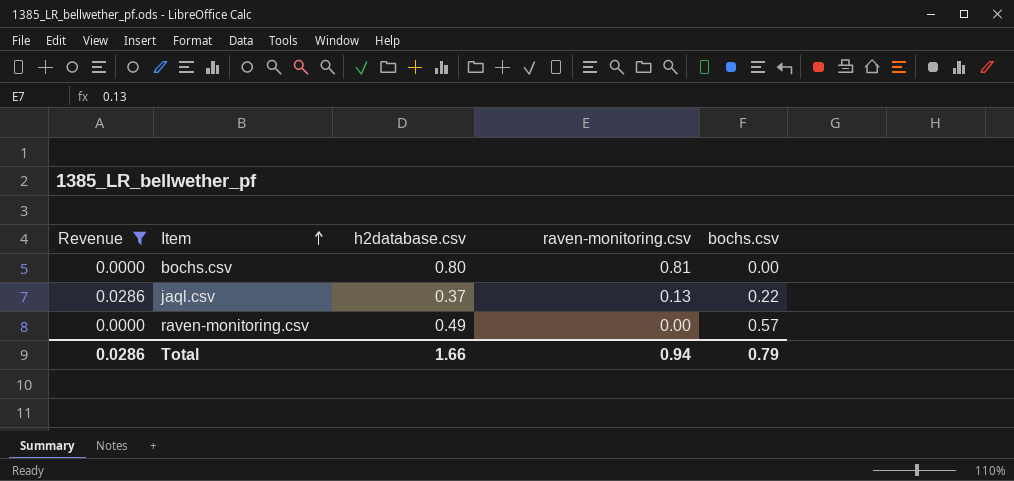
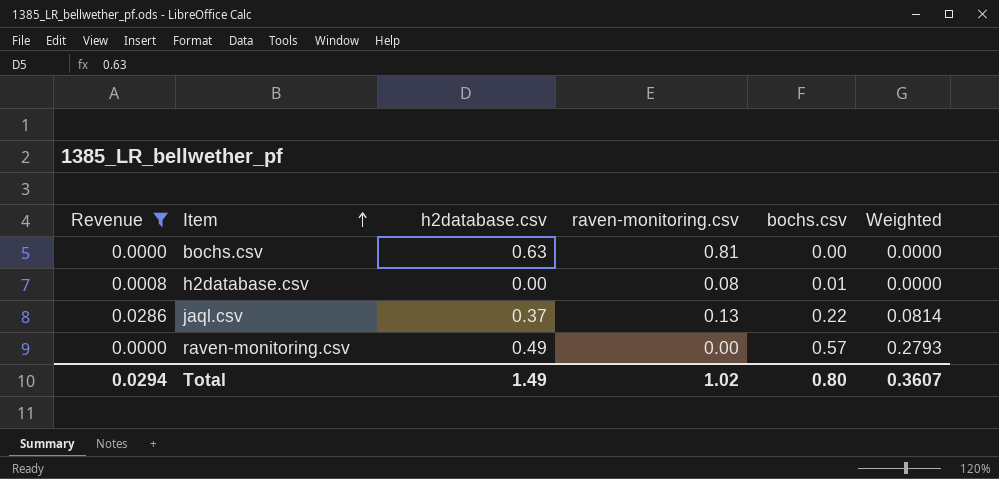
column Weighted | formula: none -> [h2database.csv] * [bochs.csv]
bochs.csv | h2database.csv: 0.80 -> 0.63
row h2database.csv: none -> 0.0008 | 0.00 | 0.08 | 0.01 | 0.0000
Total | Revenue: 0.0286 -> 0.0294
Total | h2database.csv: 1.66 -> 1.49
Total | raven-monitoring.csv: 0.94 -> 1.02
Total | bochs.csv: 0.79 -> 0.80

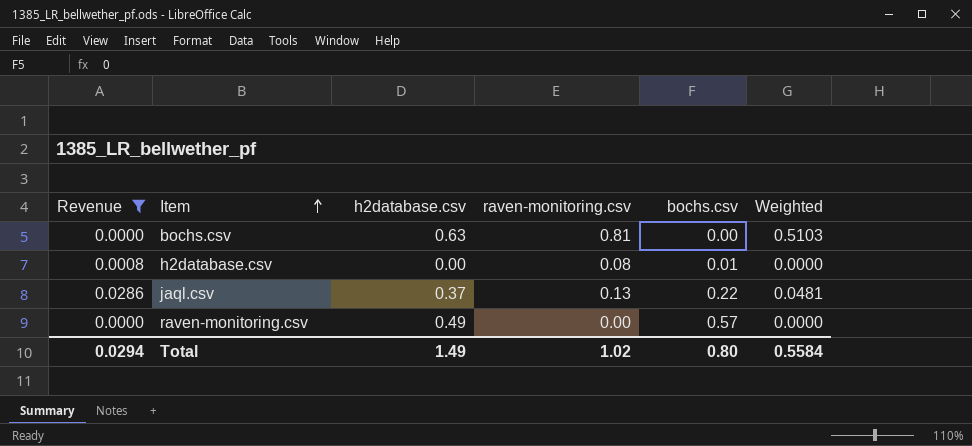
column Weighted | formula: [h2database.csv] * [bochs.csv] -> [h2database.csv] * [raven-monitoring.csv]
Total | Weighted: 0.3607 -> 0.5584

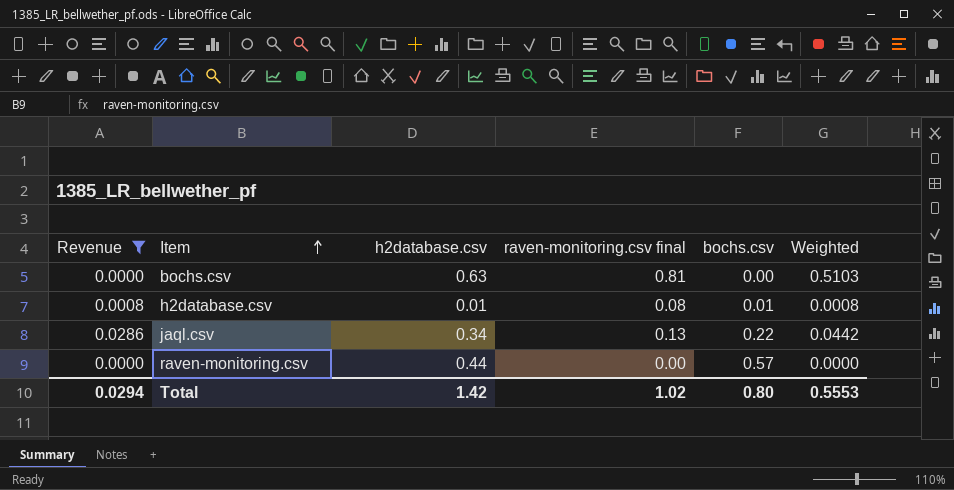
column name: raven-monitoring.csv -> raven-monitoring.csv final
h2database.csv | h2database.csv: 0.00 -> 0.01
h2database.csv | Weighted: 0.0000 -> 0.0008
jaql.csv | h2database.csv: 0.37 -> 0.34
jaql.csv | Weighted: 0.0481 -> 0.0442
raven-monitoring.csv | h2database.csv: 0.49 -> 0.44
Total | h2database.csv: 1.49 -> 1.42
Total | Weighted: 0.5584 -> 0.5553

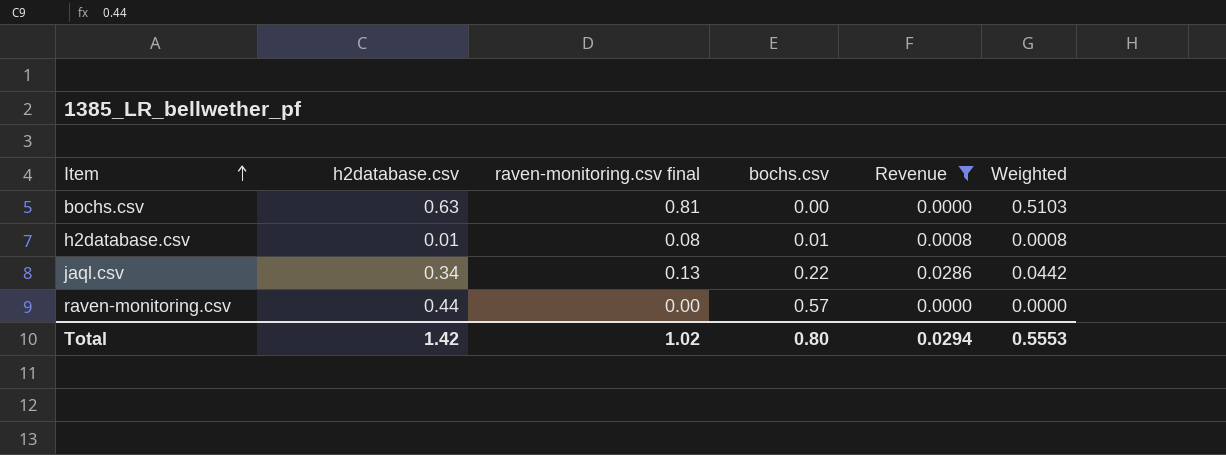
column Revenue | position: 1 -> 5

